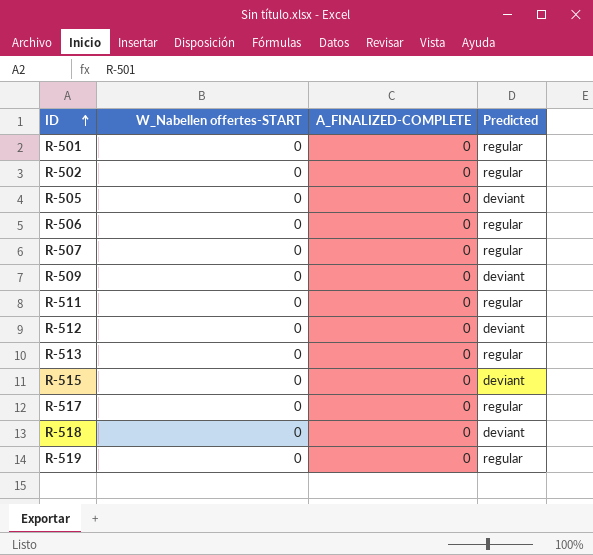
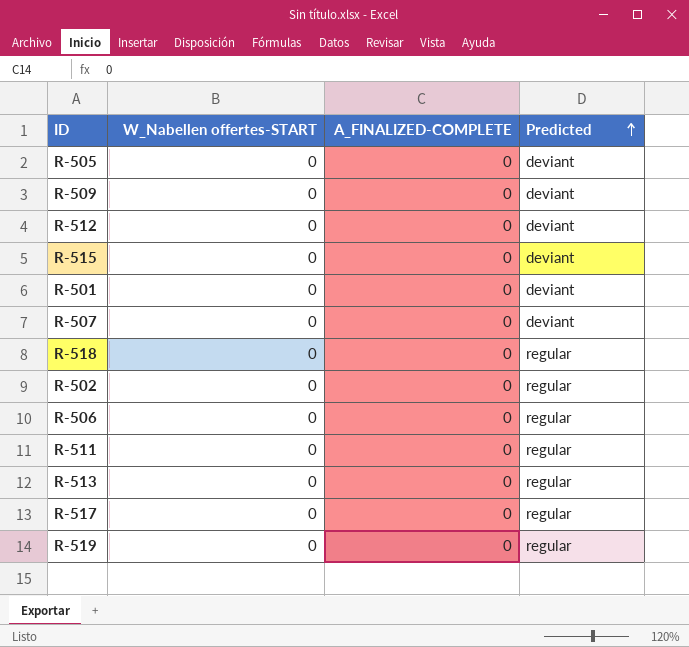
row order: ID ascending -> Predicted ascending
R-501 | Predicted: regular -> deviant
R-507 | Predicted: regular -> deviant
R-518 | Predicted: deviant -> regular

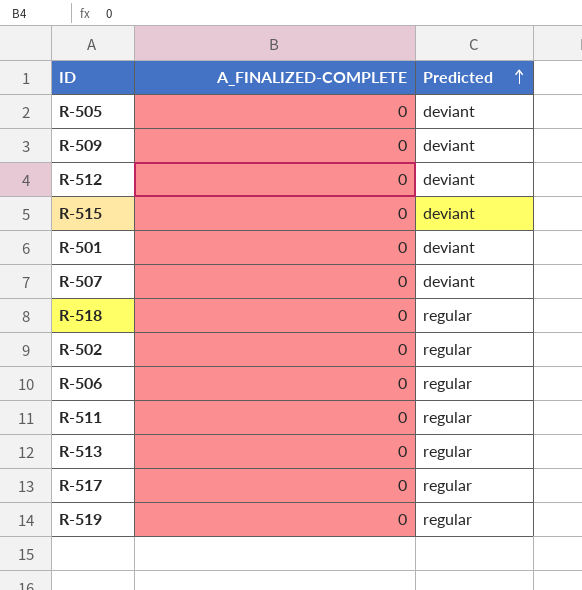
column W_Nabellen offertes-START | position: 2 -> none

